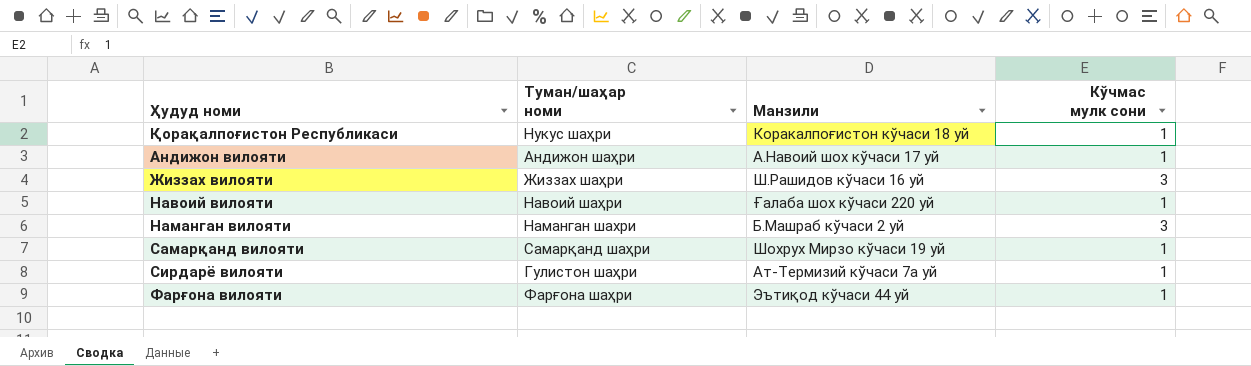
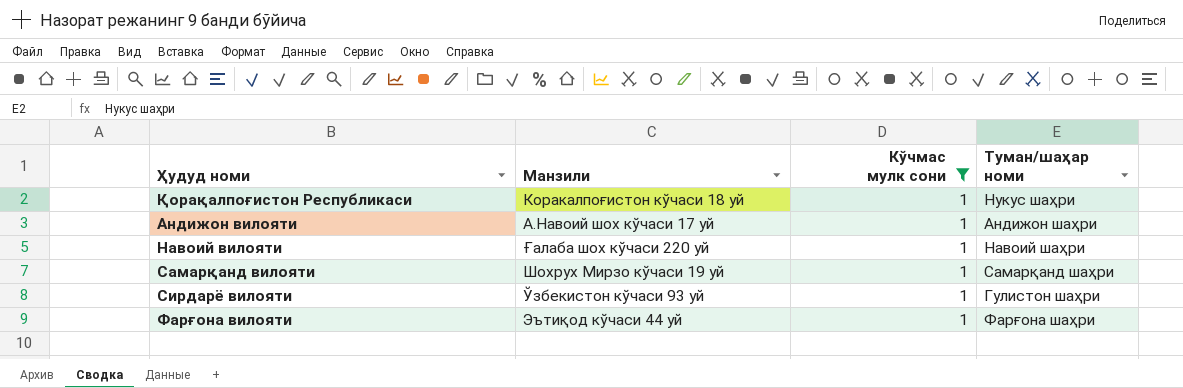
filter: none -> Кўчмас мулк сони = 1
column Туман/шаҳар номи | position: 2 -> 4
Сирдарё вилояти | Манзили: Ат-Термизий кўчаси 7а уй -> Ўзбекистон кўчаси 93 уй

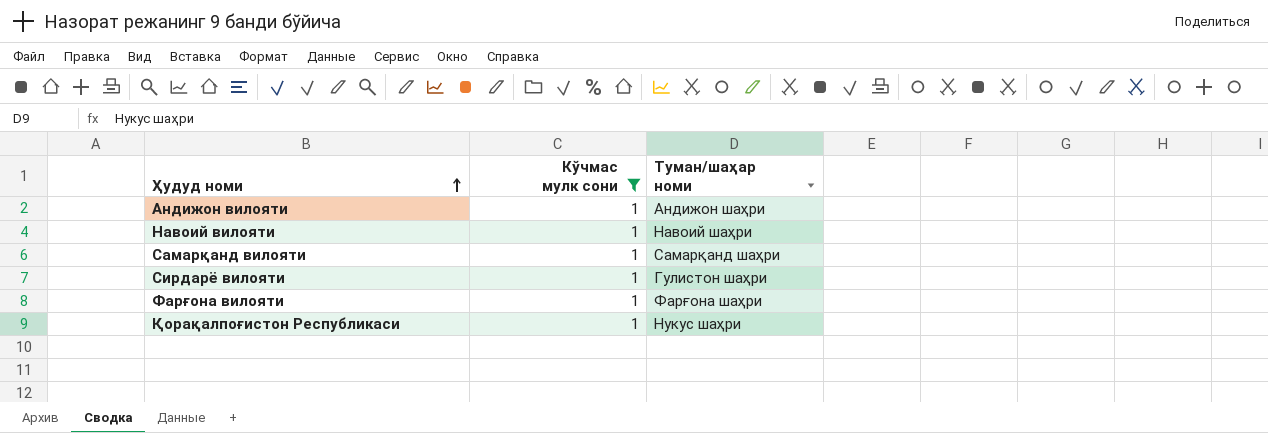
row order: none -> Ҳудуд номи ascending
column Манзили | position: 2 -> none

